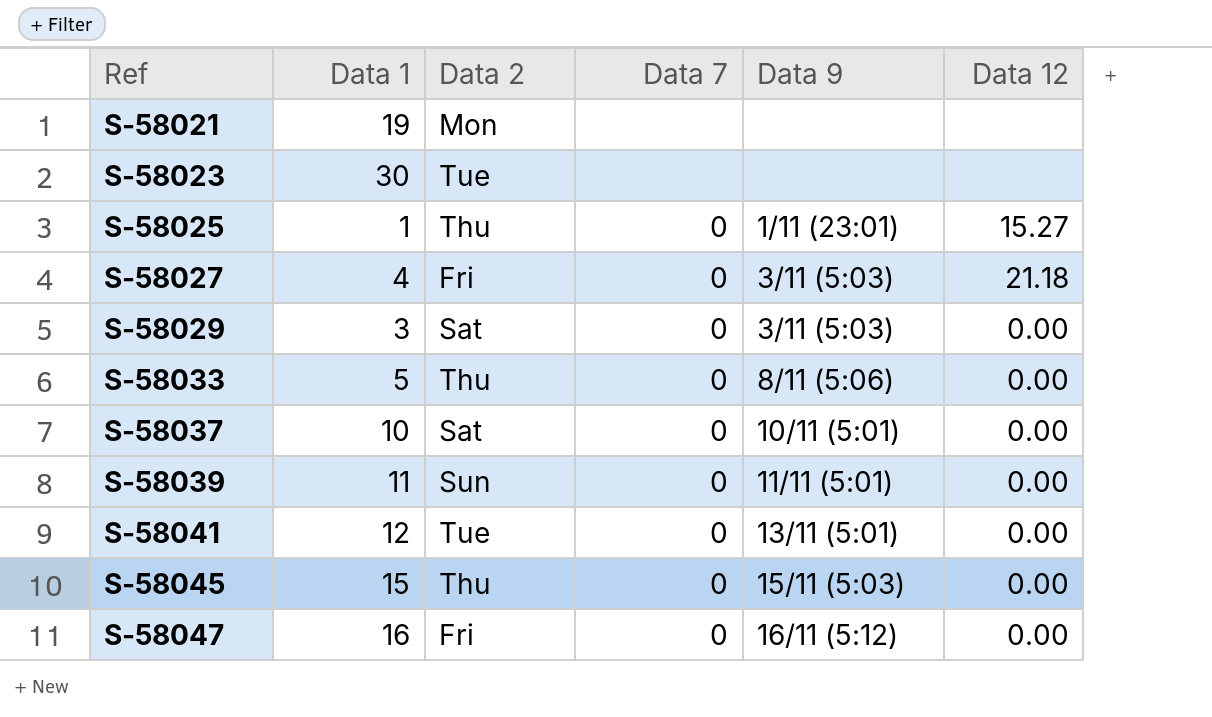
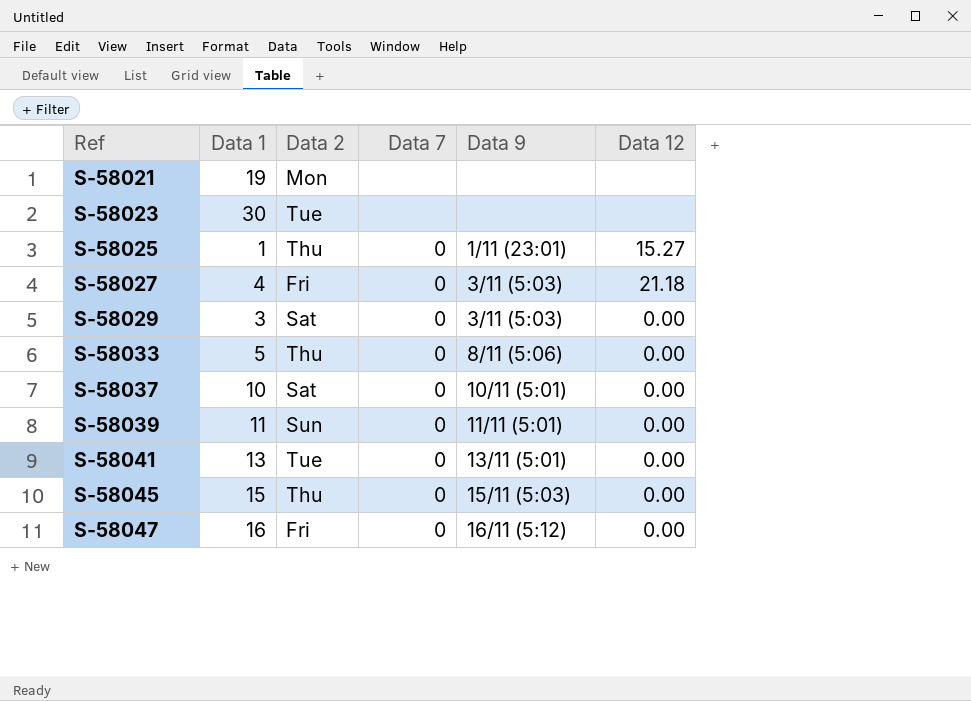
S-58041 | Data 1: 12 -> 13

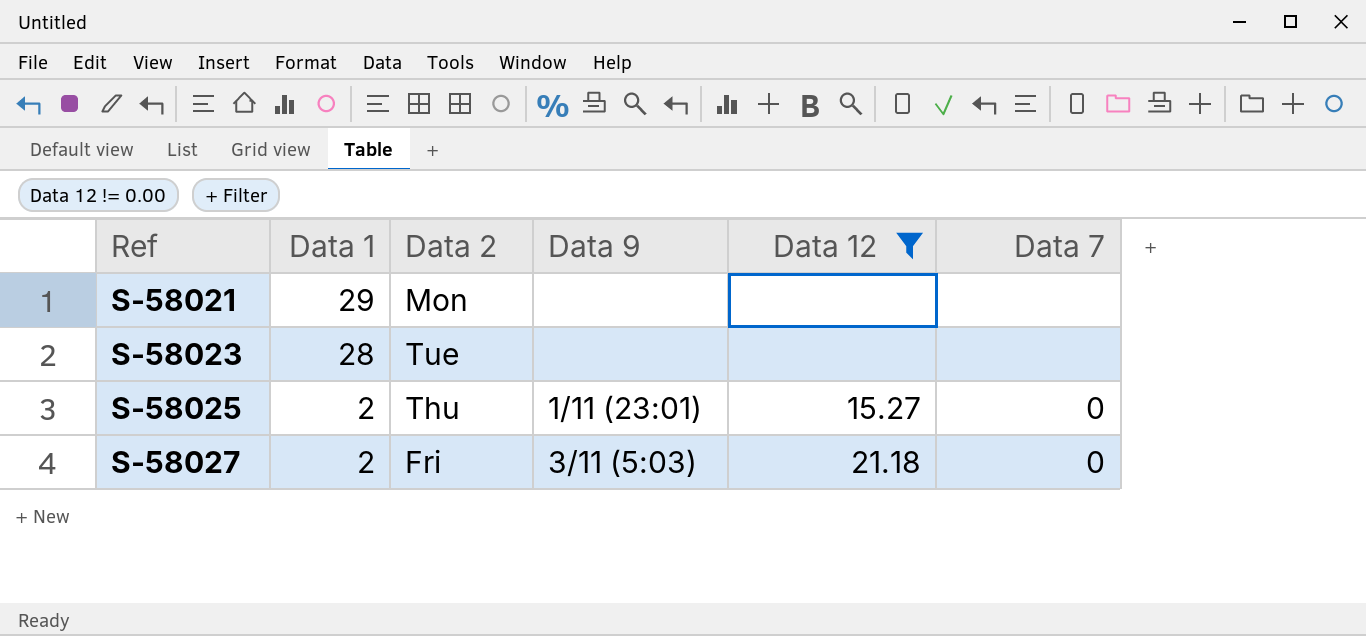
filter: none -> Data 12 != 0.00
column Data 7 | position: 4 -> 6
S-58021 | Data 1: 19 -> 29
S-58023 | Data 1: 30 -> 28
S-58025 | Data 1: 1 -> 2
S-58027 | Data 1: 4 -> 2

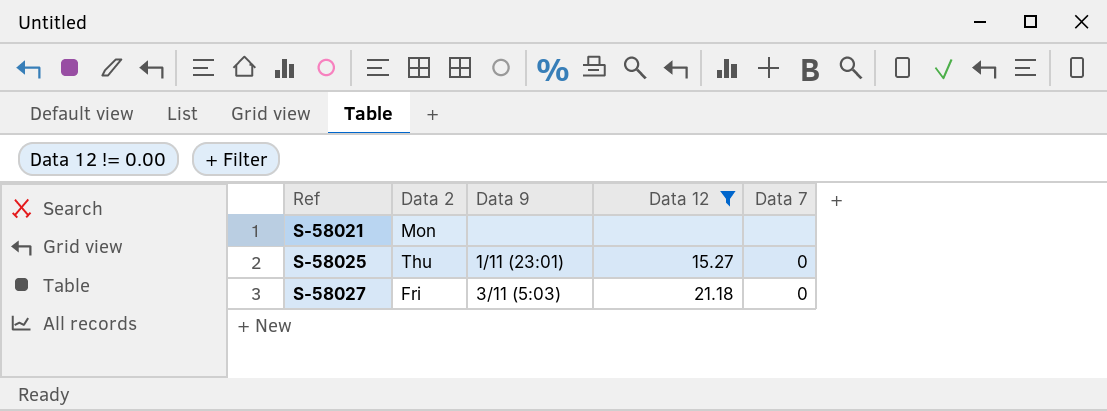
column Data 1 | position: 2 -> none
row S-58023: 28 | Tue | none | none | none -> none

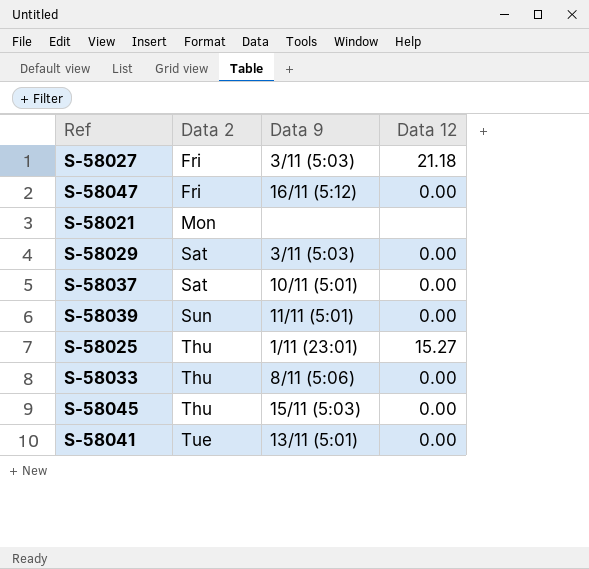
filter: Data 12 != 0.00 -> none
row order: Ref ascending -> Data 2 ascending
column Data 7 | position: 5 -> none

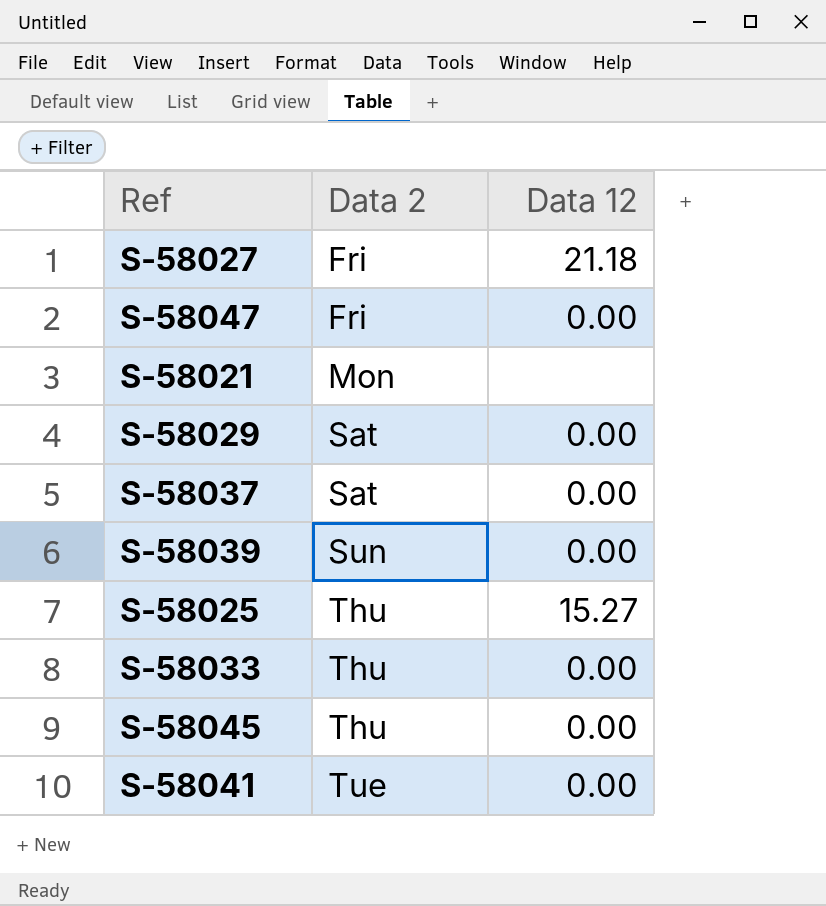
column Data 9 | position: 3 -> none

